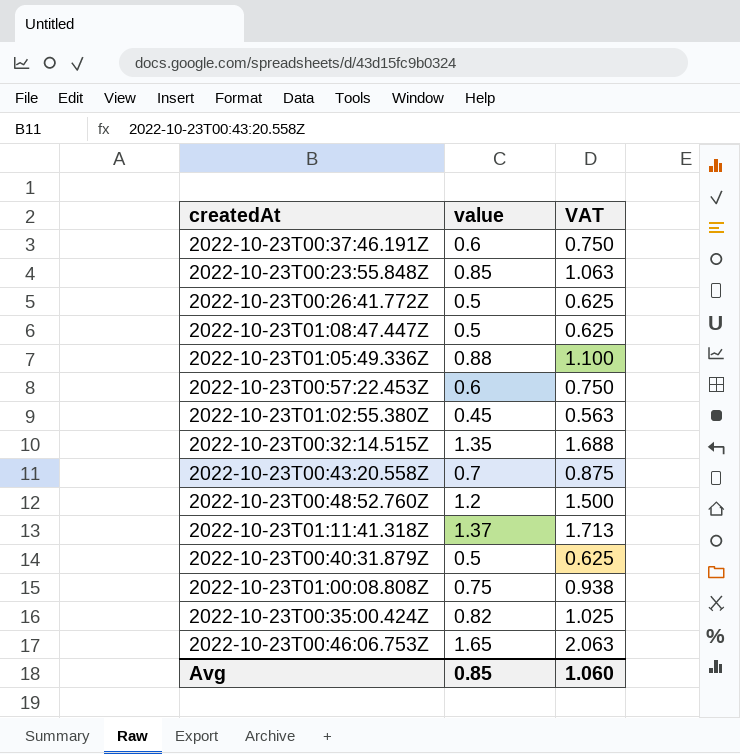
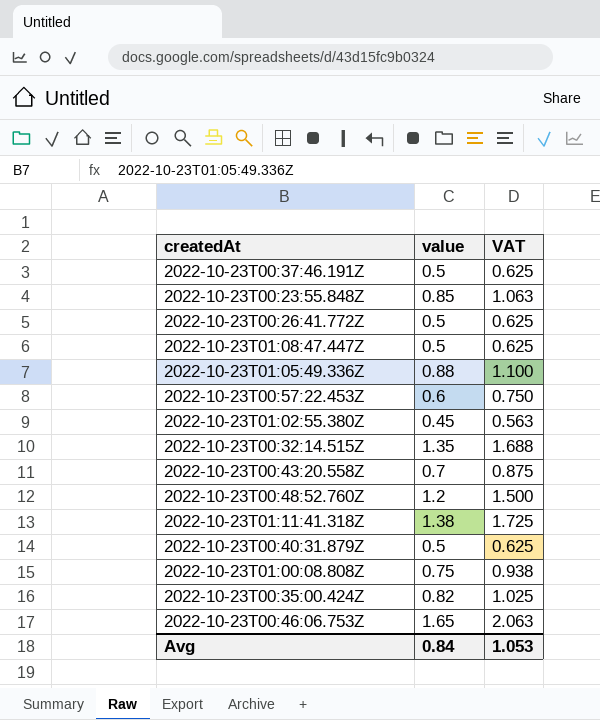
2022-10-23T00:37:46.191Z | value: 0.6 -> 0.5
2022-10-23T00:37:46.191Z | VAT: 0.750 -> 0.625
2022-10-23T01:11:41.318Z | value: 1.37 -> 1.38
2022-10-23T01:11:41.318Z | VAT: 1.713 -> 1.725
Avg | value: 0.85 -> 0.84
Avg | VAT: 1.060 -> 1.053

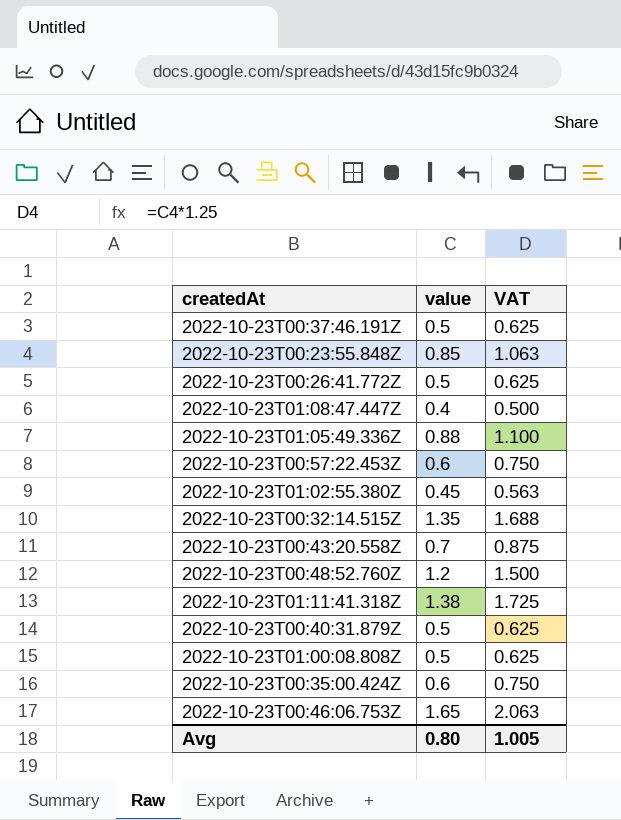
2022-10-23T01:08:47.447Z | value: 0.5 -> 0.4
2022-10-23T01:08:47.447Z | VAT: 0.625 -> 0.500
2022-10-23T01:00:08.808Z | value: 0.75 -> 0.5
2022-10-23T01:00:08.808Z | VAT: 0.938 -> 0.625
2022-10-23T00:35:00.424Z | value: 0.82 -> 0.6
2022-10-23T00:35:00.424Z | VAT: 1.025 -> 0.750
Avg | value: 0.84 -> 0.80
Avg | VAT: 1.053 -> 1.005

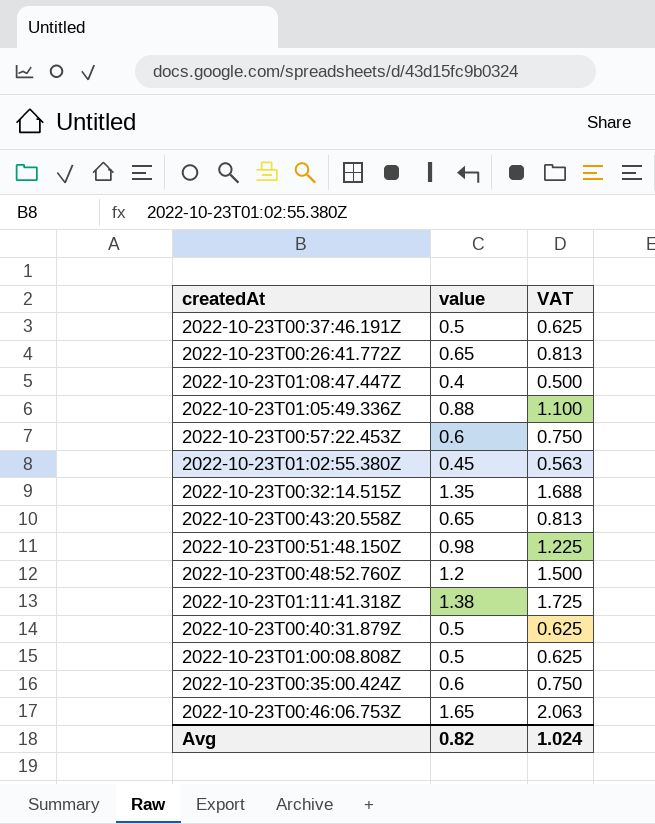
row 2022-10-23T00:23:55.848Z: 0.85 | 1.063 -> none
2022-10-23T00:26:41.772Z | value: 0.5 -> 0.65
2022-10-23T00:26:41.772Z | VAT: 0.625 -> 0.813
2022-10-23T00:43:20.558Z | value: 0.7 -> 0.65
2022-10-23T00:43:20.558Z | VAT: 0.875 -> 0.813
row 2022-10-23T00:51:48.150Z: none -> 0.98 | 1.225
Avg | value: 0.80 -> 0.82
Avg | VAT: 1.005 -> 1.024

